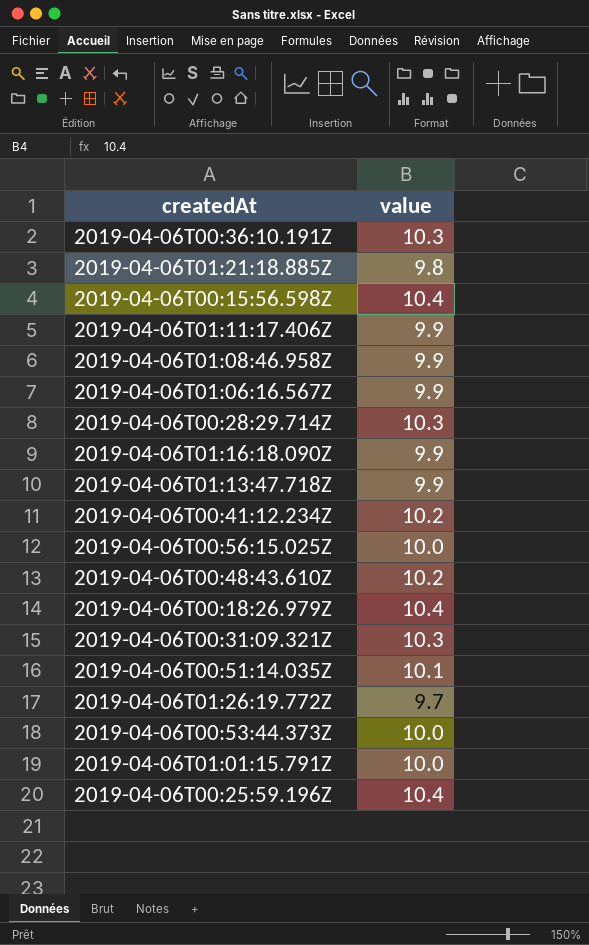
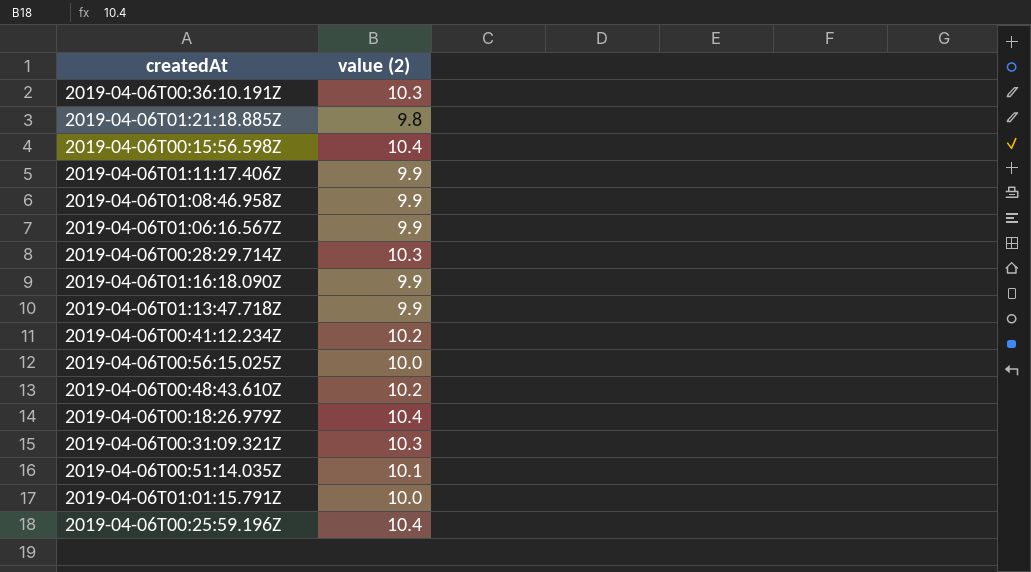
column name: value -> value (2)
row 2019-04-06T01:26:19.772Z: 9.7 -> none
row 2019-04-06T00:53:44.373Z: 10.0 -> none

